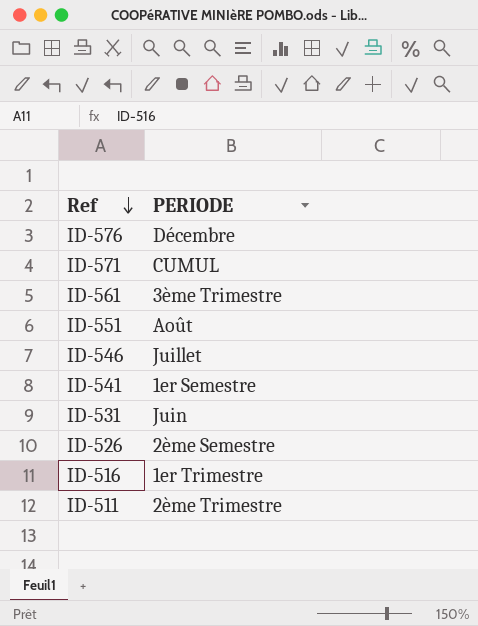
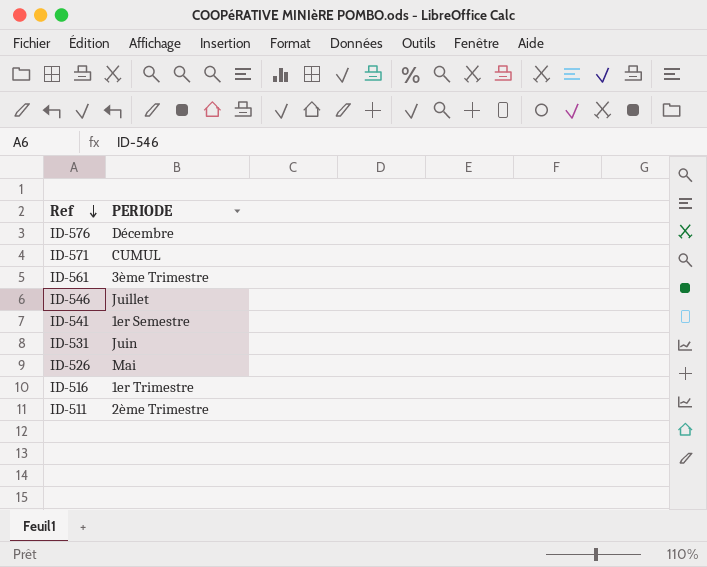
row ID-551: Août -> none
ID-526 | PERIODE: 2ème Semestre -> Mai

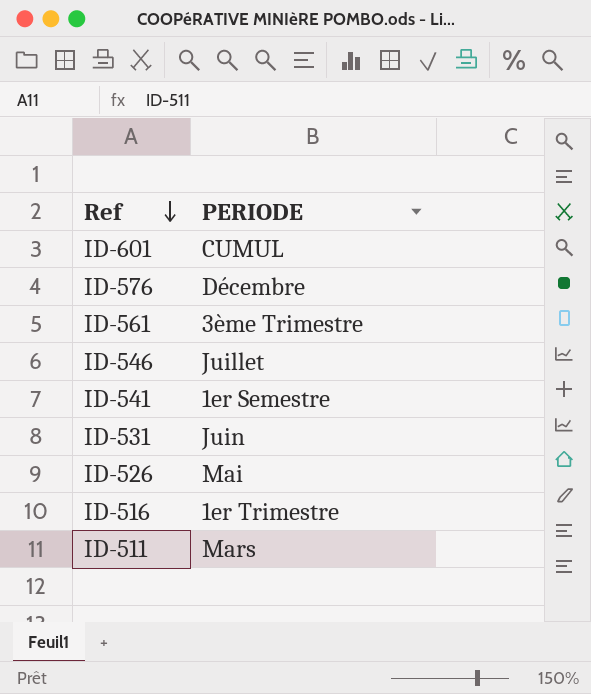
row ID-571: CUMUL -> none
row ID-601: none -> CUMUL
ID-511 | PERIODE: 2ème Trimestre -> Mars

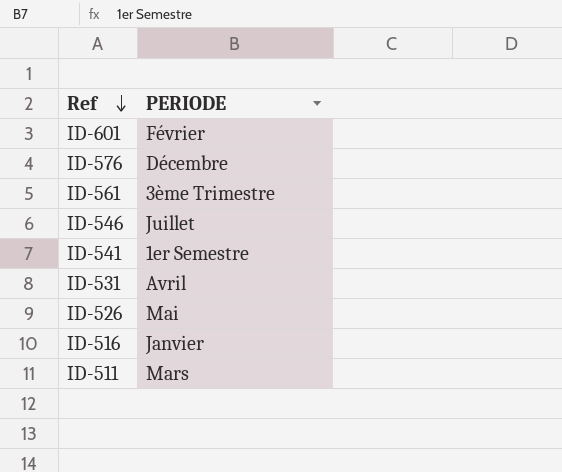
ID-601 | PERIODE: CUMUL -> Février
ID-531 | PERIODE: Juin -> Avril
ID-516 | PERIODE: 1er Trimestre -> Janvier

